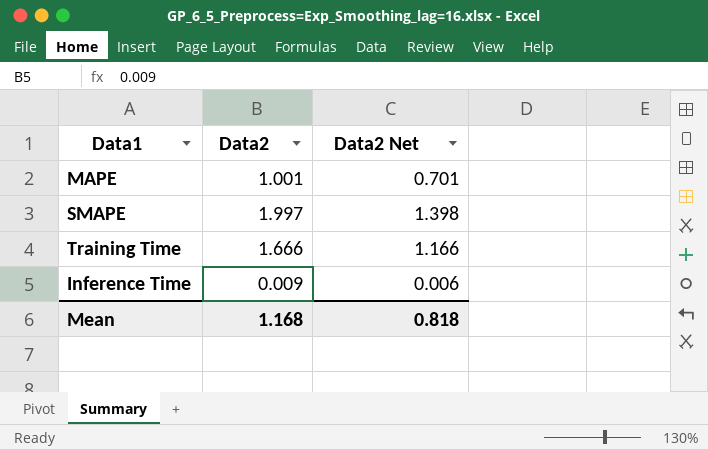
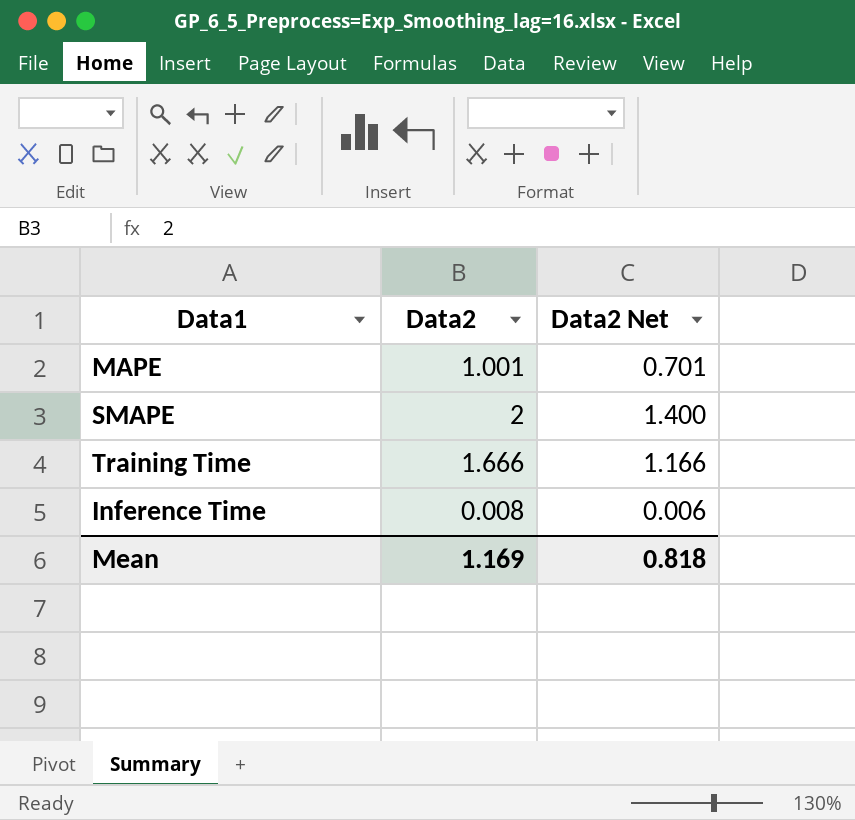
SMAPE | Data2: 1.997 -> 2
SMAPE | Data2 Net: 1.398 -> 1.400
Inference Time | Data2: 0.009 -> 0.008
Mean | Data2: 1.168 -> 1.169

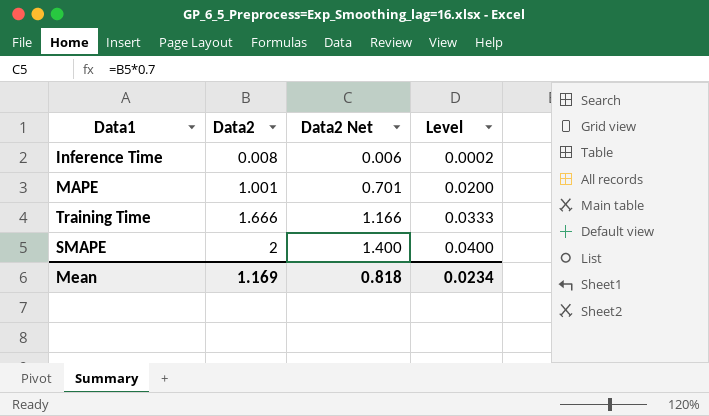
row order: none -> Data2 ascending
column Level | formula: none -> [Data2] * 0.02

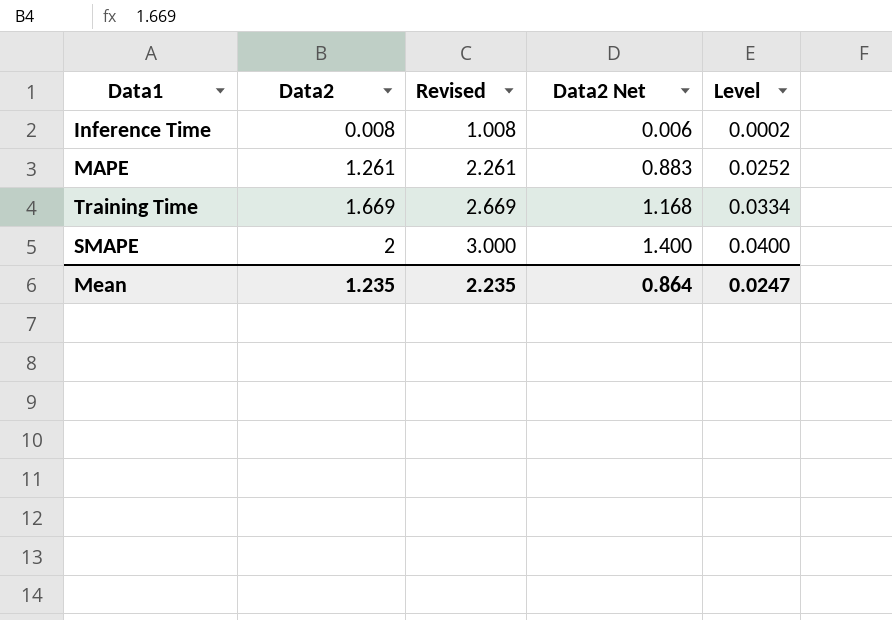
column Revised | formula: none -> [Data2] + 1
MAPE | Data2: 1.001 -> 1.261
MAPE | Data2 Net: 0.701 -> 0.883
MAPE | Level: 0.0200 -> 0.0252
Training Time | Data2: 1.666 -> 1.669
Training Time | Data2 Net: 1.166 -> 1.168
Training Time | Level: 0.0333 -> 0.0334
Mean | Data2: 1.169 -> 1.235
Mean | Data2 Net: 0.818 -> 0.864
Mean | Level: 0.0234 -> 0.0247

